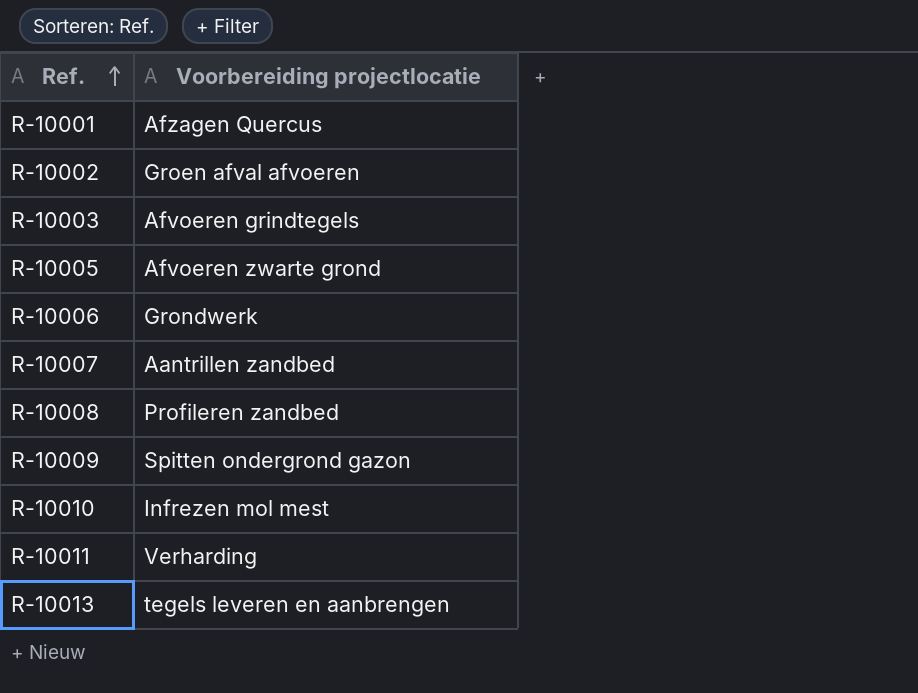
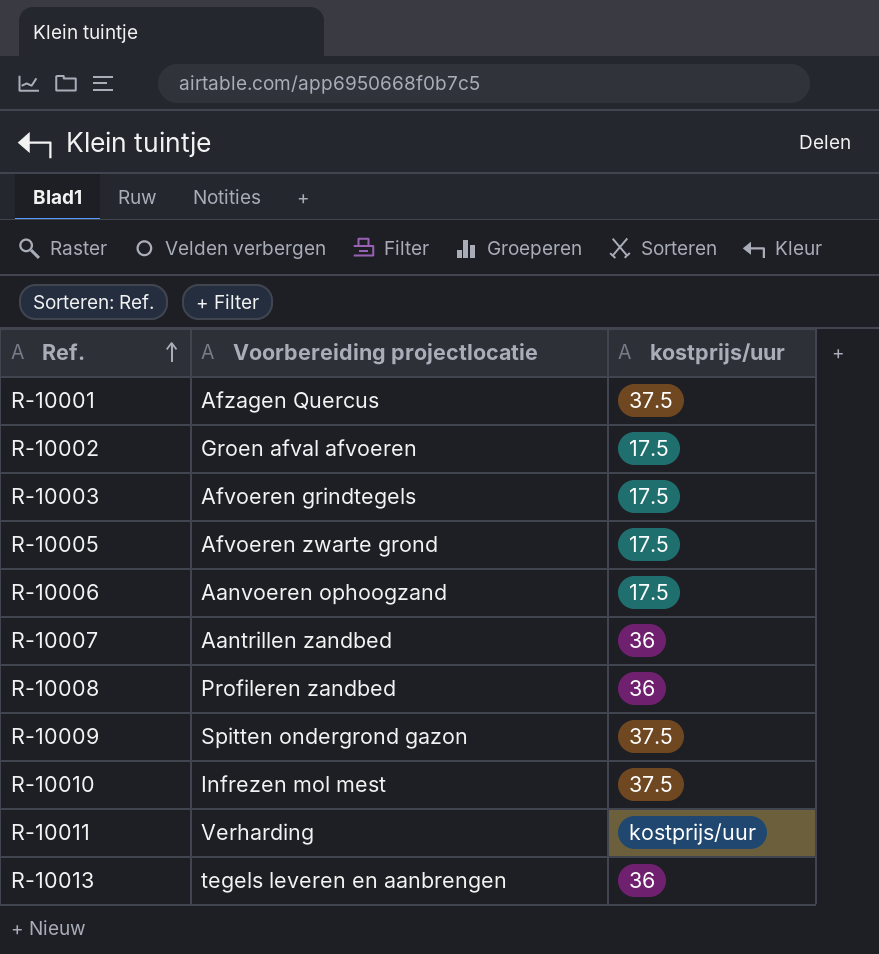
column kostprijs/uur | position: none -> 3
R-10006 | Voorbereiding projectlocatie: Grondwerk -> Aanvoeren ophoogzand

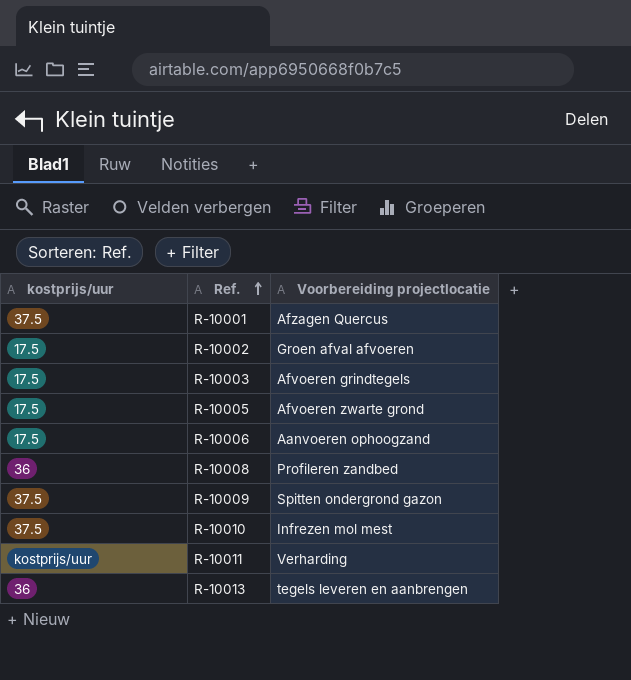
column kostprijs/uur | position: 3 -> 1
row R-10007: Aantrillen zandbed | 36 -> none

